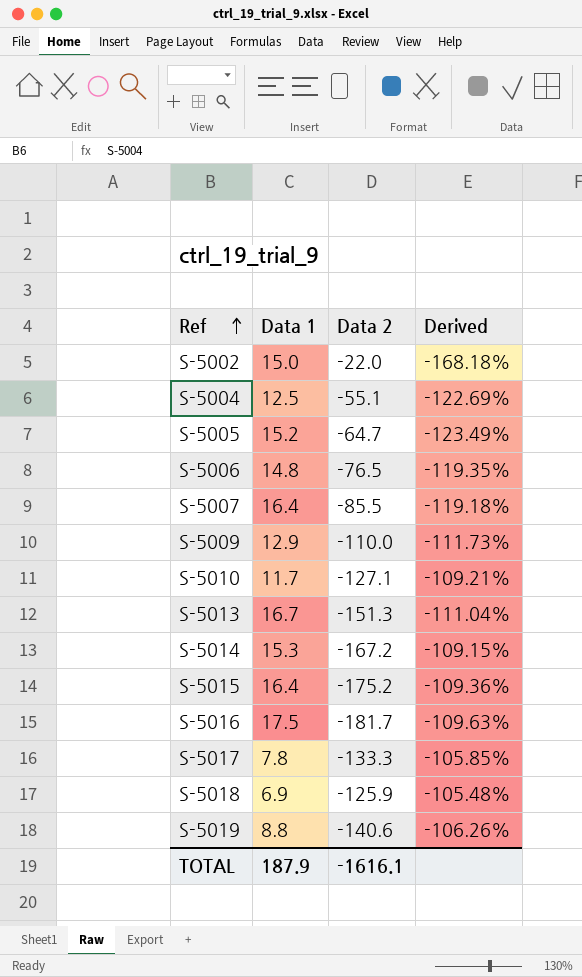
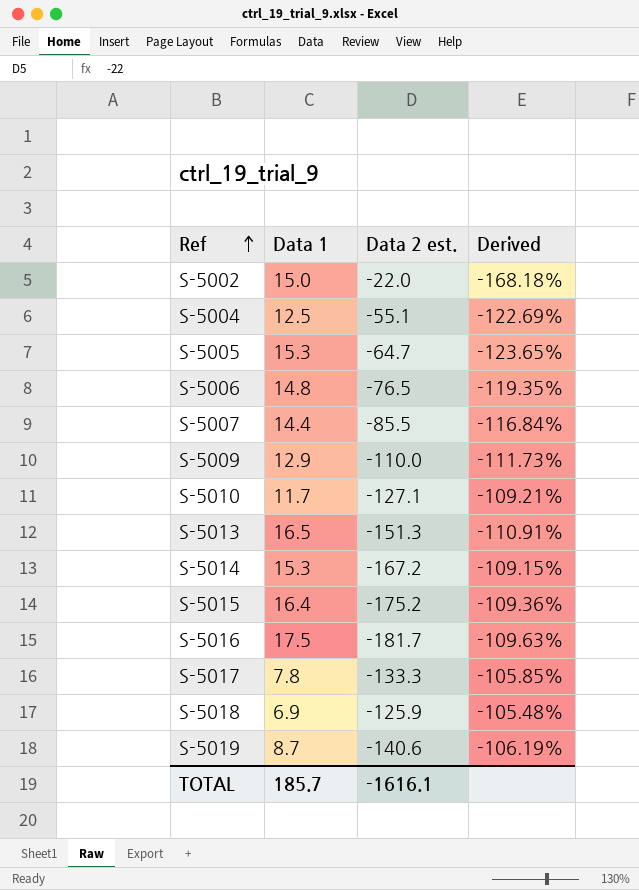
column name: Data 2 -> Data 2 est.
S-5005 | Data 1: 15.2 -> 15.3
S-5005 | Derived: -123.49% -> -123.65%
S-5007 | Data 1: 16.4 -> 14.4
S-5007 | Derived: -119.18% -> -116.84%
S-5013 | Data 1: 16.7 -> 16.5
S-5013 | Derived: -111.04% -> -110.91%
S-5019 | Data 1: 8.8 -> 8.7
S-5019 | Derived: -106.26% -> -106.19%
TOTAL | Data 1: 187.9 -> 185.7

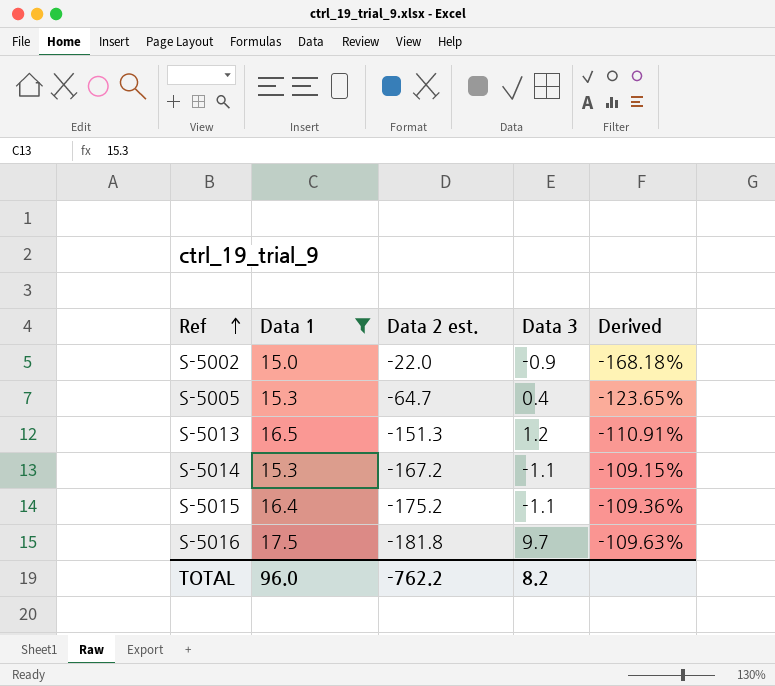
filter: none -> Data 1 >= 15.0
column Data 3 | position: none -> 4
S-5016 | Data 2 est.: -181.7 -> -181.8
TOTAL | Data 1: 185.7 -> 96.0
TOTAL | Data 2 est.: -1616.1 -> -762.2

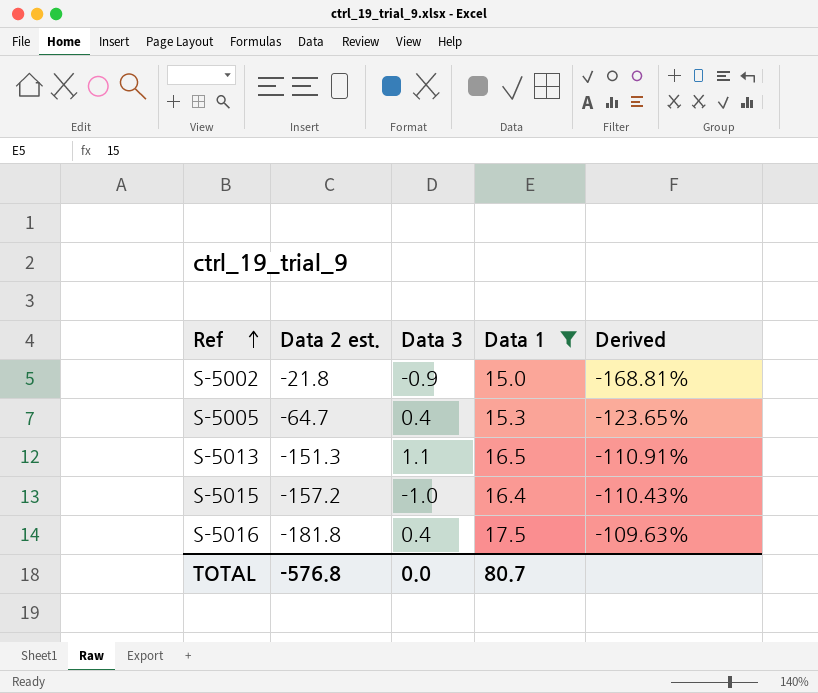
column Data 1 | position: 2 -> 4
row S-5014: 15.3 | -167.2 | -1.1 | -109.15% -> none
S-5002 | Data 2 est.: -22.0 -> -21.8
S-5002 | Derived: -168.18% -> -168.81%
S-5013 | Data 3: 1.2 -> 1.1
S-5015 | Data 2 est.: -175.2 -> -157.2
S-5015 | Data 3: -1.1 -> -1.0
S-5015 | Derived: -109.36% -> -110.43%
S-5016 | Data 3: 9.7 -> 0.4
TOTAL | Data 2 est.: -762.2 -> -576.8
TOTAL | Data 3: 8.2 -> 0.0
TOTAL | Data 1: 96.0 -> 80.7

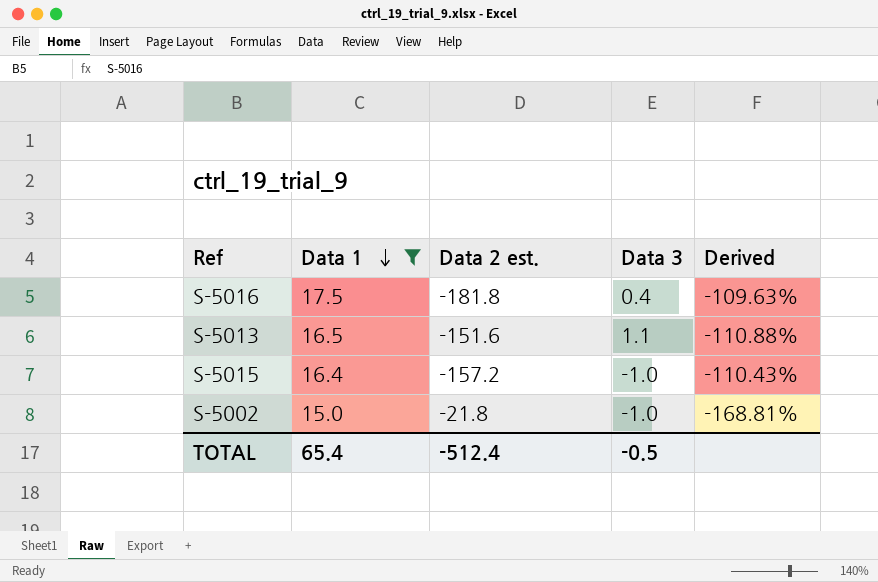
row order: Ref ascending -> Data 1 descending
column Data 1 | position: 4 -> 2
row S-5005: -64.7 | 0.4 | 15.3 | -123.65% -> none
S-5013 | Data 2 est.: -151.3 -> -151.6
S-5013 | Derived: -110.91% -> -110.88%
S-5002 | Data 3: -0.9 -> -1.0
TOTAL | Data 1: 80.7 -> 65.4
TOTAL | Data 2 est.: -576.8 -> -512.4
TOTAL | Data 3: 0.0 -> -0.5

